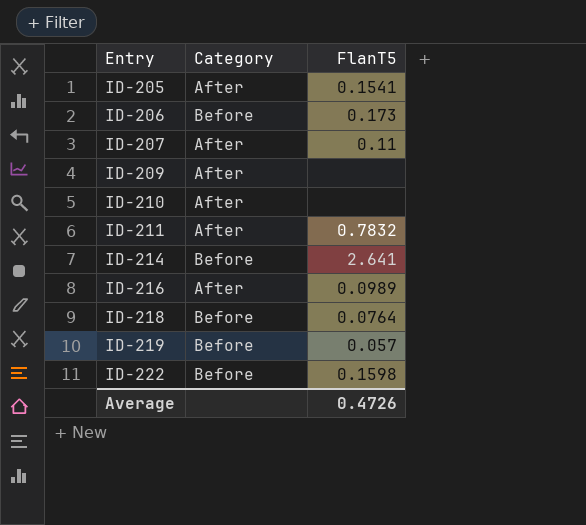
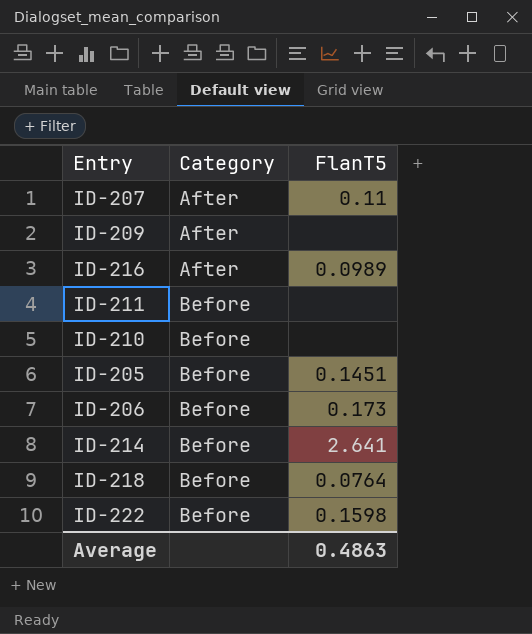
row order: Entry ascending -> Category ascending
row ID-219: Before | 0.057 -> none
ID-211 | Category: After -> Before
ID-211 | FlanT5: 0.7832 -> none
ID-210 | Category: After -> Before
ID-205 | Category: After -> Before
ID-205 | FlanT5: 0.1541 -> 0.1451
Average | FlanT5: 0.4726 -> 0.4863

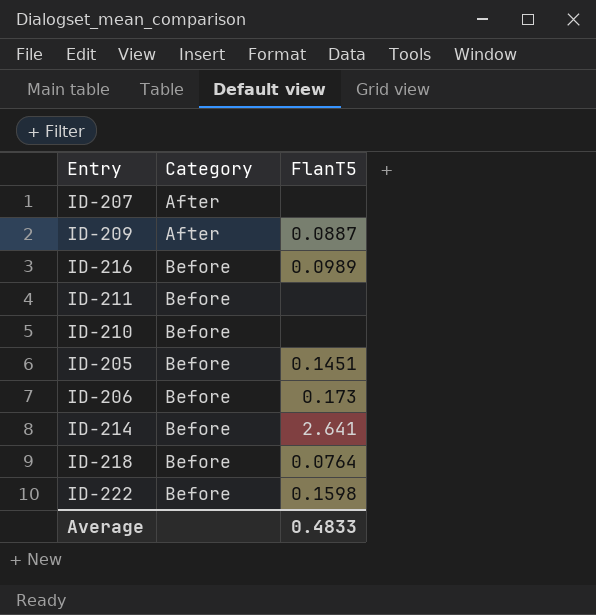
ID-207 | FlanT5: 0.11 -> none
ID-209 | FlanT5: none -> 0.0887
ID-216 | Category: After -> Before
Average | FlanT5: 0.4863 -> 0.4833

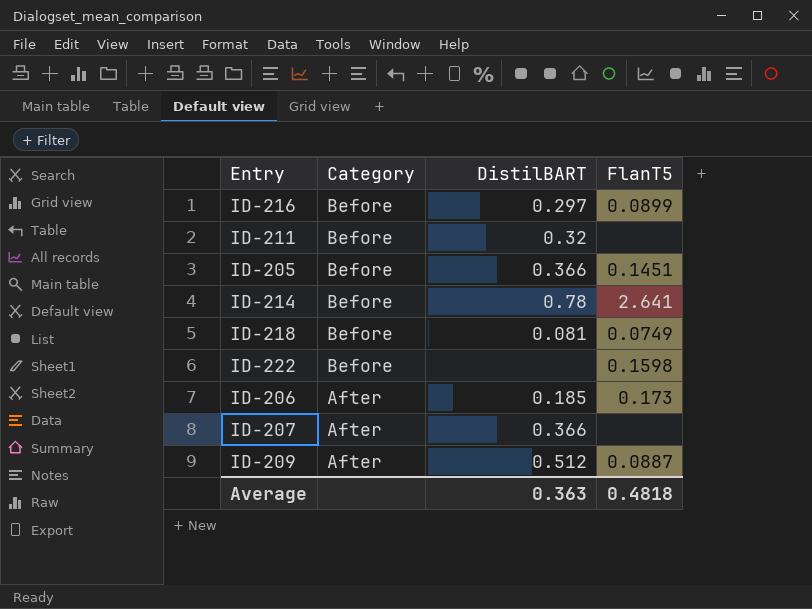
row order: Category ascending -> Category descending
column DistilBART | position: none -> 3
row ID-210: Before | none -> none
ID-216 | FlanT5: 0.0989 -> 0.0899
ID-218 | FlanT5: 0.0764 -> 0.0749
ID-206 | Category: Before -> After
Average | FlanT5: 0.4833 -> 0.4818

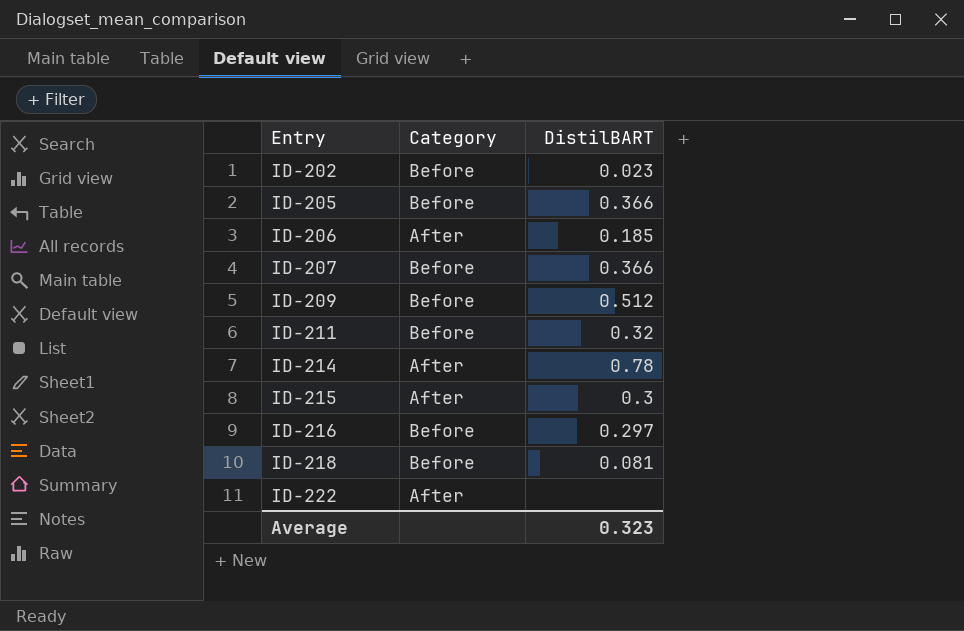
row order: Category descending -> Entry ascending
column FlanT5 | position: 4 -> none
row ID-202: none -> Before | 0.023
ID-207 | Category: After -> Before
ID-209 | Category: After -> Before
ID-214 | Category: Before -> After
row ID-215: none -> After | 0.3
ID-222 | Category: Before -> After
Average | DistilBART: 0.363 -> 0.323

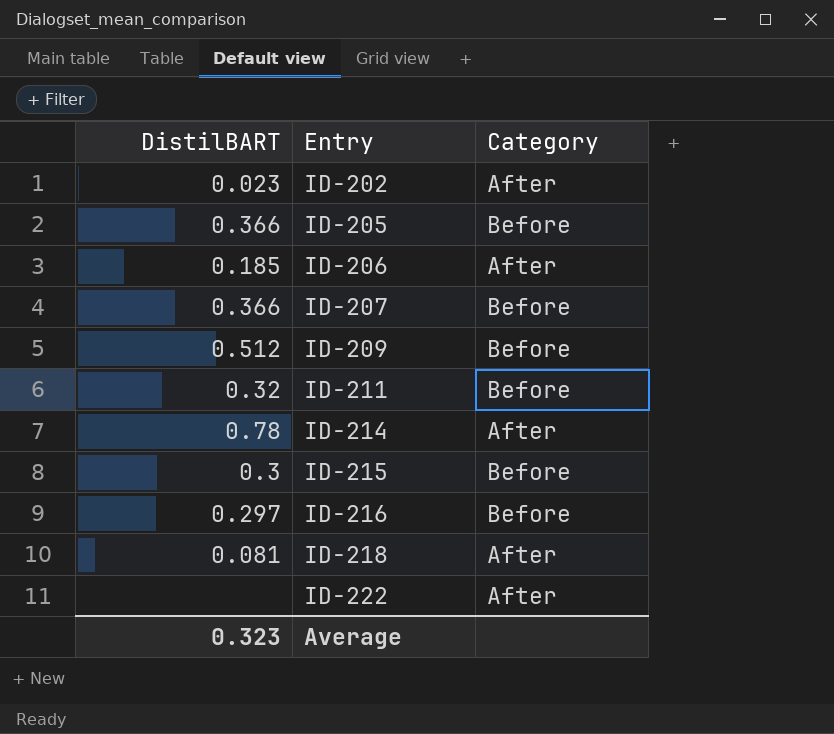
column DistilBART | position: 3 -> 1
ID-202 | Category: Before -> After
ID-215 | Category: After -> Before
ID-218 | Category: Before -> After

